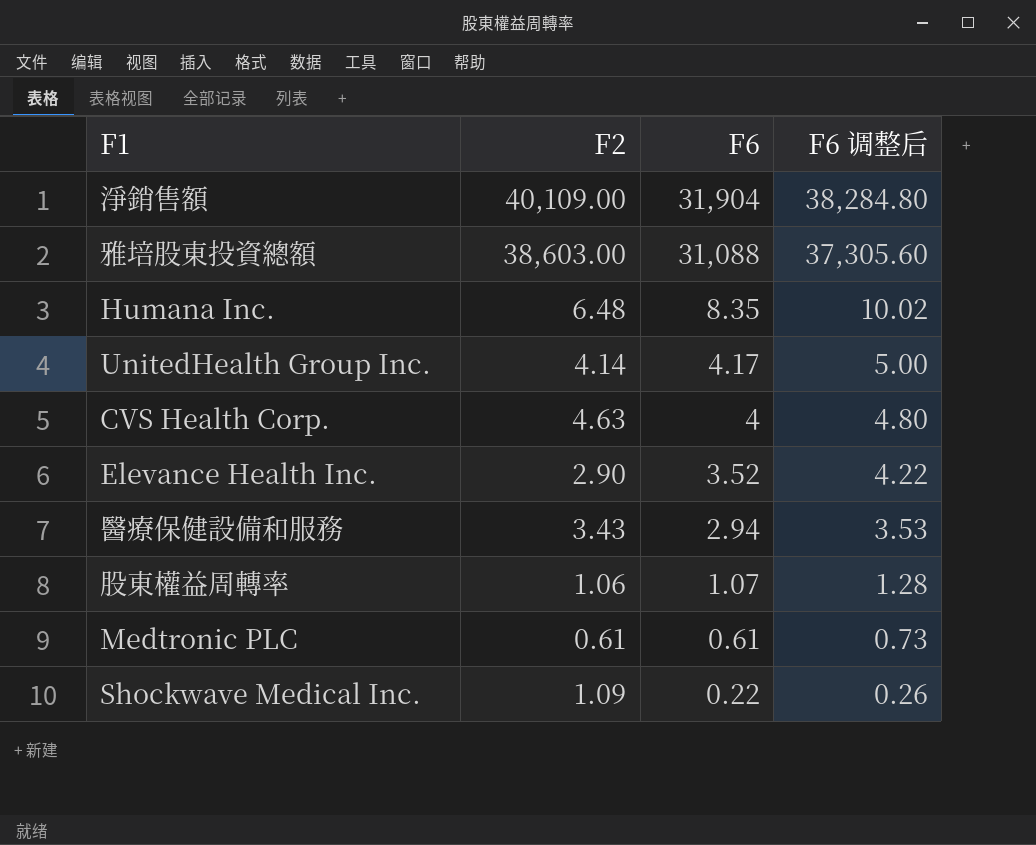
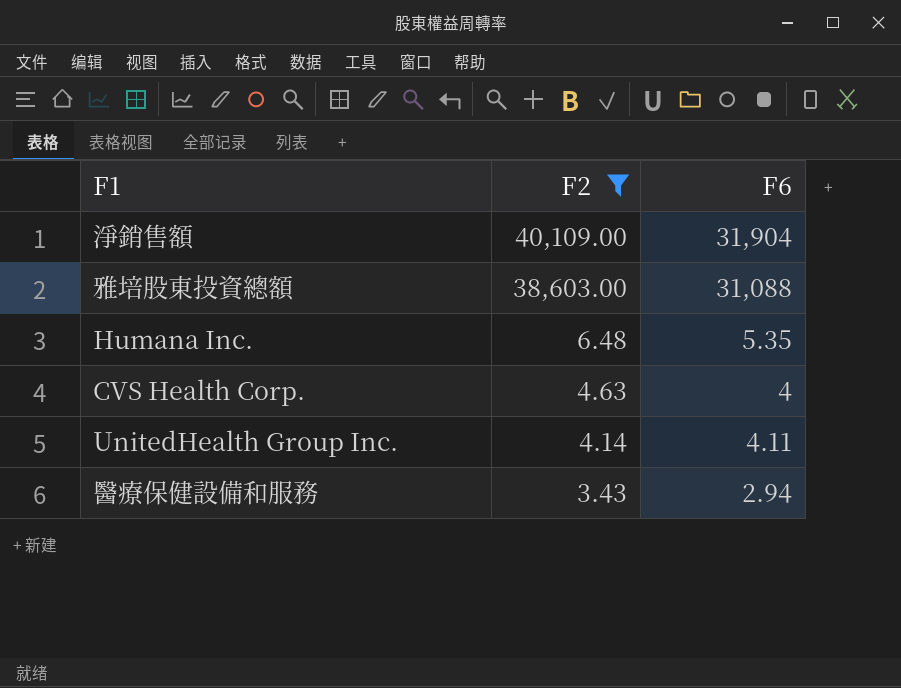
filter: none -> F2 >= 3.43
row order: F6 descending -> F2 descending
column F6 调整后 | formula: [F6] * 1.2 -> none
Humana Inc. | F6: 8.35 -> 5.35
UnitedHealth Group Inc. | F6: 4.17 -> 4.11

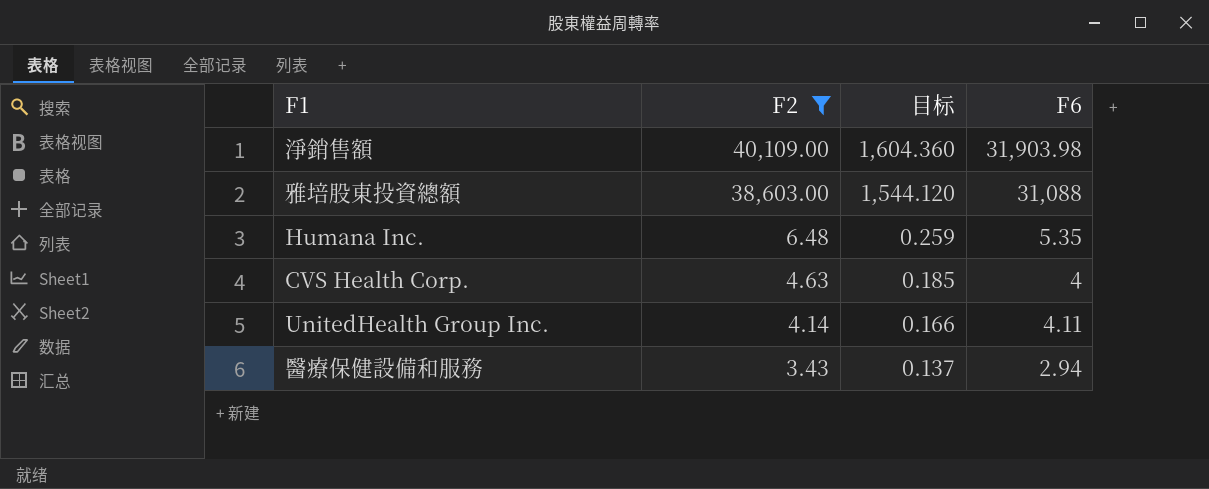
column 目标 | formula: none -> [F2] * 0.04
淨銷售額 | F6: 31,904 -> 31,903.98

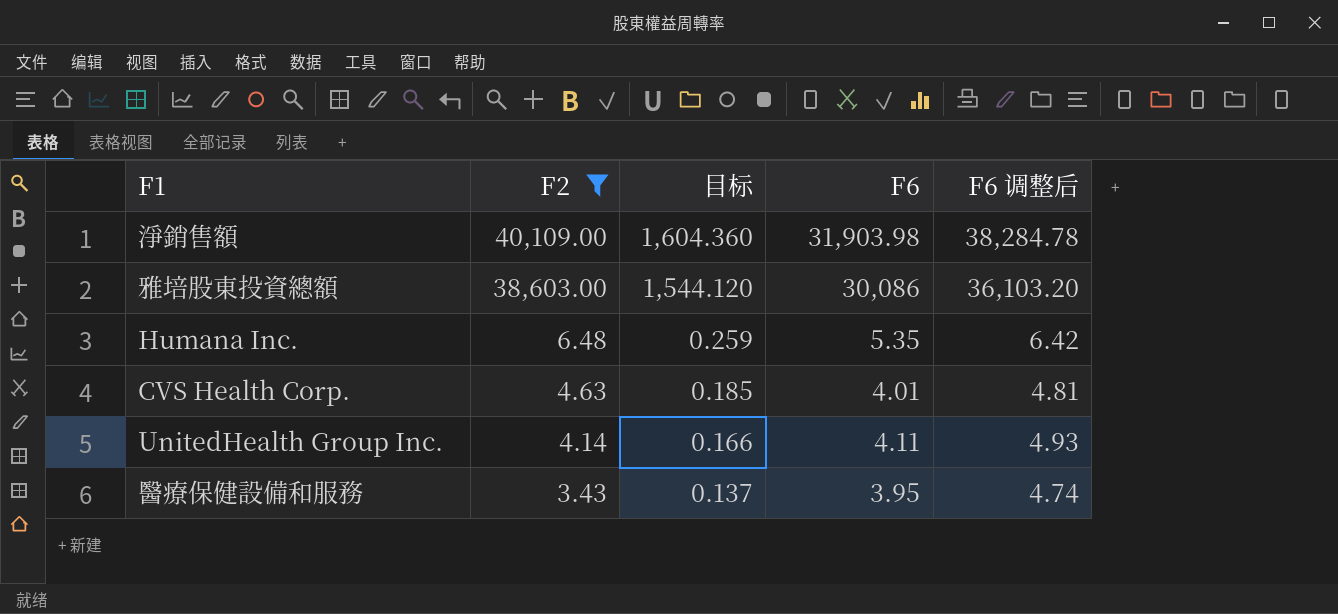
column F6 调整后 | formula: none -> [F6] * 1.2
雅培股東投資總額 | F6: 31,088 -> 30,086
CVS Health Corp. | F6: 4 -> 4.01
醫療保健設備和服務 | F6: 2.94 -> 3.95

